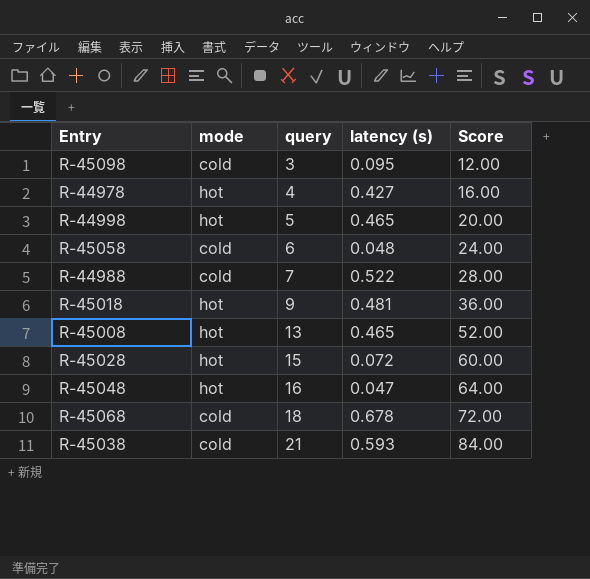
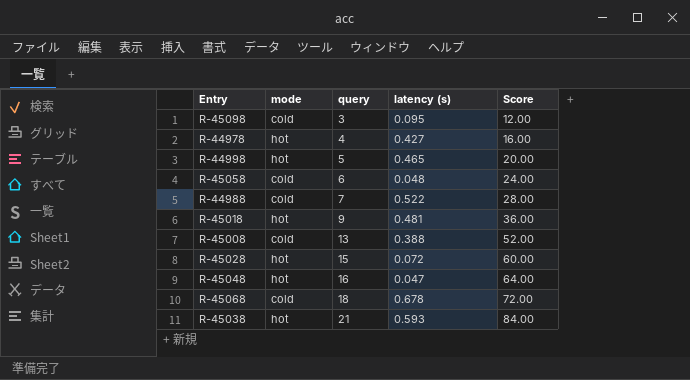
R-45008 | mode: hot -> cold
R-45008 | latency (s): 0.465 -> 0.388
R-45038 | mode: cold -> hot

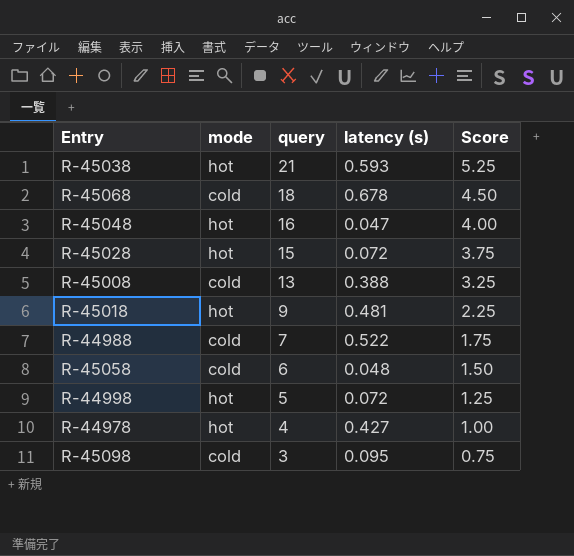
row order: query ascending -> query descending
column Score | formula: [query] * 4 -> [query] * 0.25
R-44998 | latency (s): 0.465 -> 0.072

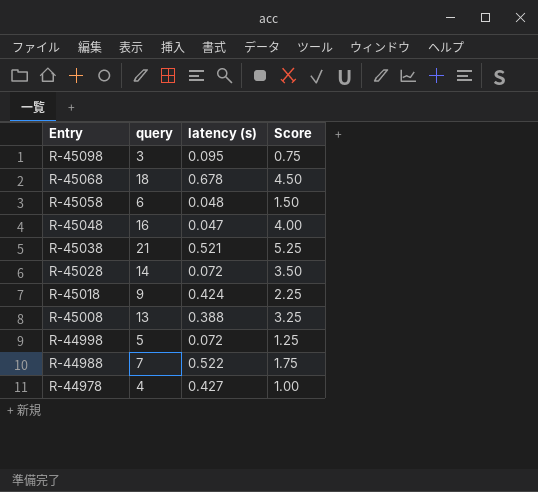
row order: query descending -> Entry descending
column mode | position: 2 -> none
R-45038 | latency (s): 0.593 -> 0.521
R-45028 | query: 15 -> 14
R-45028 | Score: 3.75 -> 3.50
R-45018 | latency (s): 0.481 -> 0.424

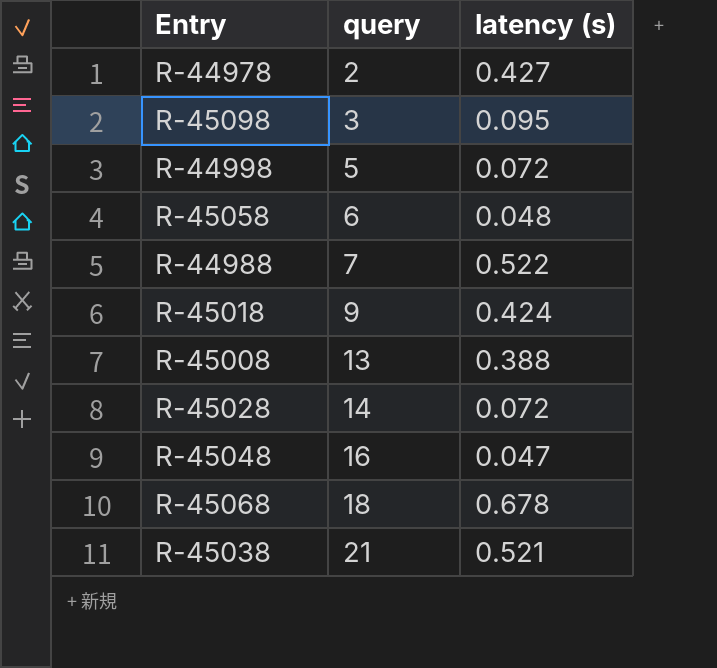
row order: Entry descending -> query ascending
column Score | formula: [query] * 0.25 -> none
R-44978 | query: 4 -> 2

